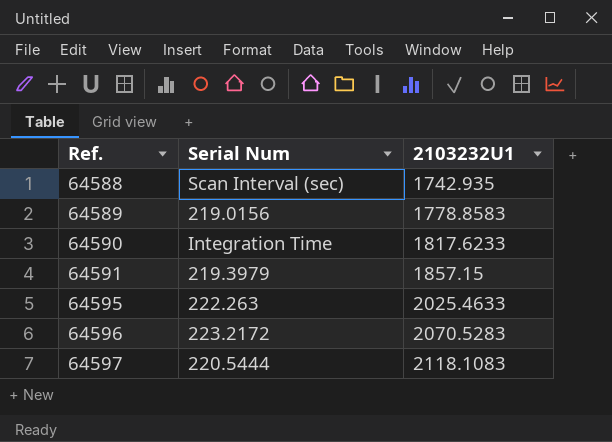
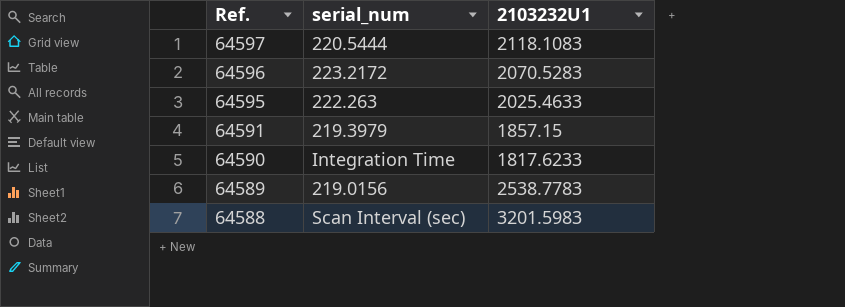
row order: Ref. ascending -> Ref. descending
column name: Serial Num -> serial_num
64589 | 2103232U1: 1778.8583 -> 2538.7783
64588 | 2103232U1: 1742.935 -> 3201.5983

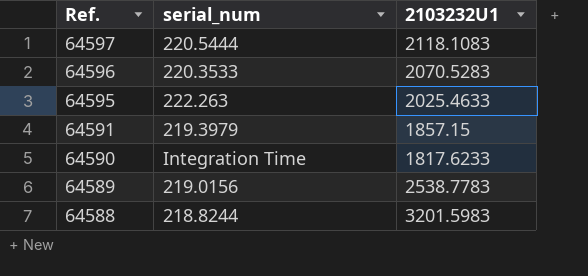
64596 | serial_num: 223.2172 -> 220.3533
64588 | serial_num: Scan Interval (sec) -> 218.8244

